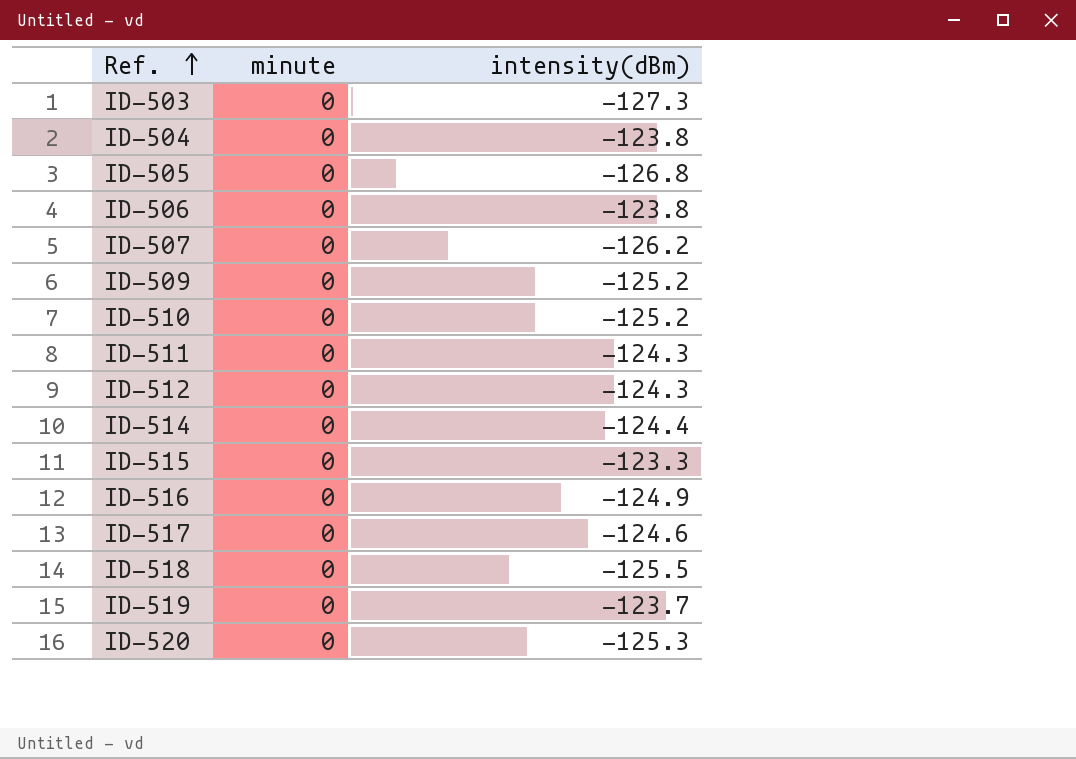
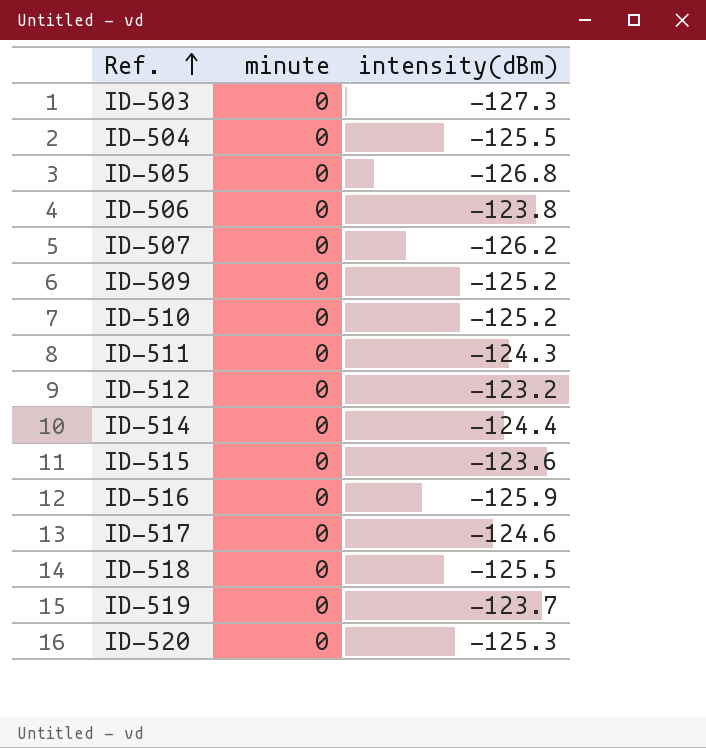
ID-504 | intensity(dBm): -123.8 -> -125.5
ID-512 | intensity(dBm): -124.3 -> -123.2
ID-515 | intensity(dBm): -123.3 -> -123.6
ID-516 | intensity(dBm): -124.9 -> -125.9

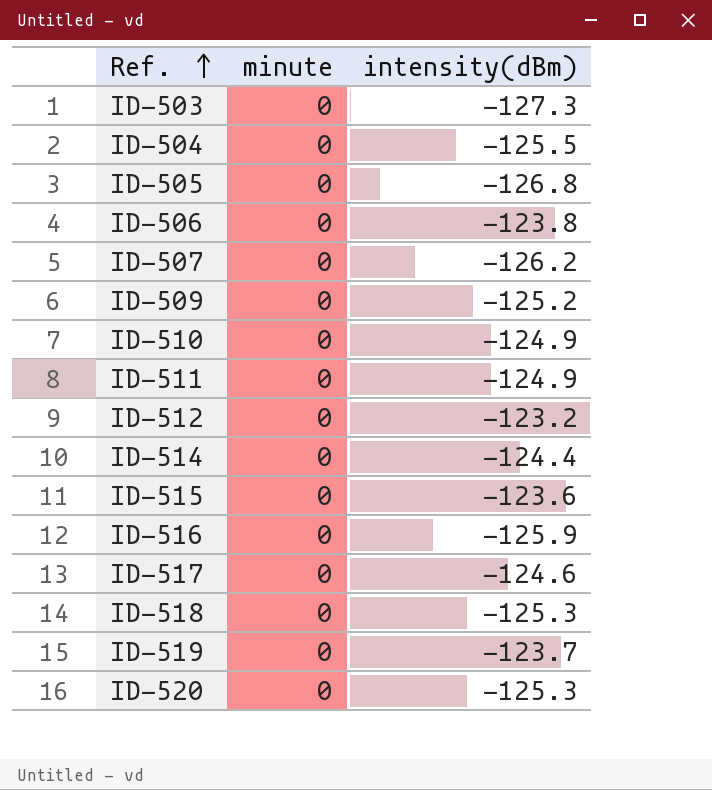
ID-510 | intensity(dBm): -125.2 -> -124.9
ID-511 | intensity(dBm): -124.3 -> -124.9
ID-518 | intensity(dBm): -125.5 -> -125.3

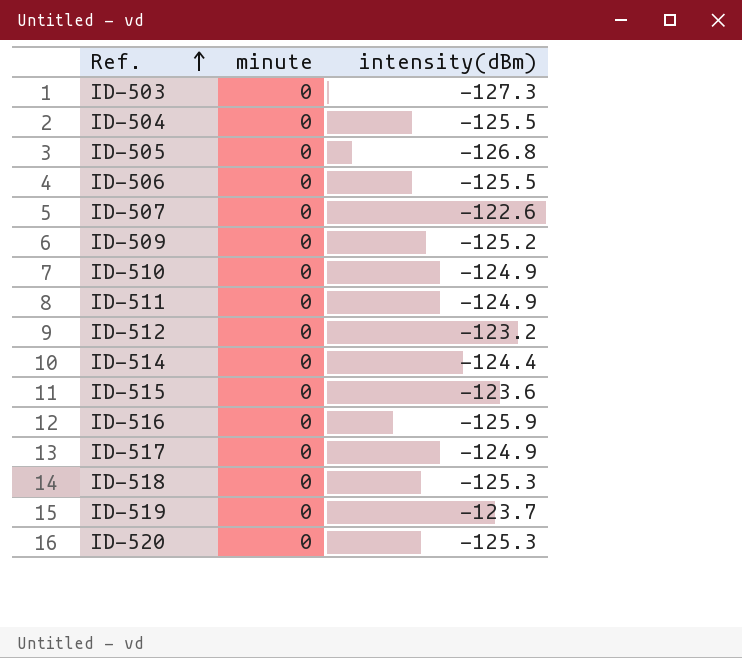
ID-506 | intensity(dBm): -123.8 -> -125.5
ID-507 | intensity(dBm): -126.2 -> -122.6
ID-517 | intensity(dBm): -124.6 -> -124.9

